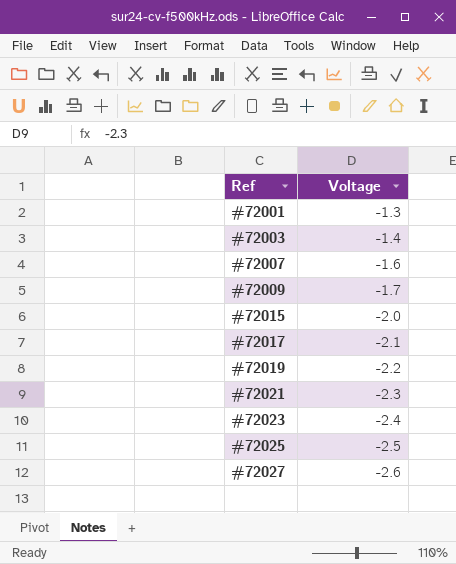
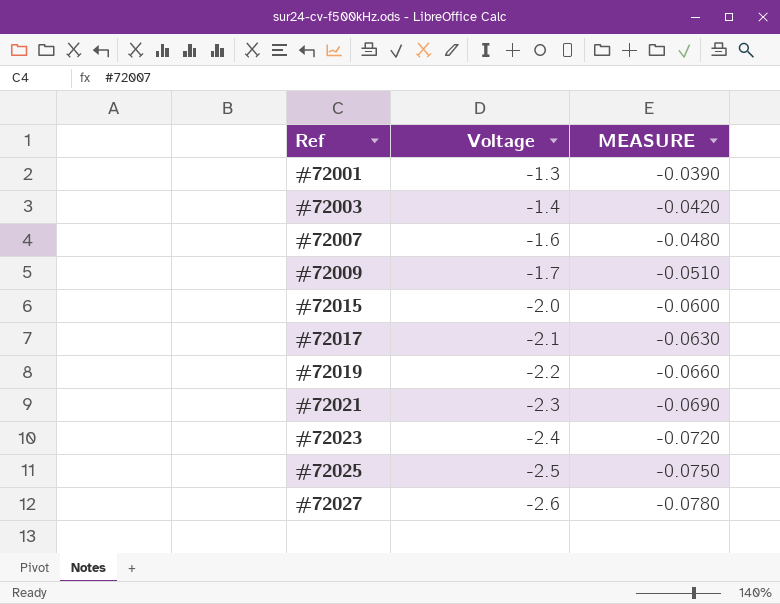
column MEASURE | formula: none -> [Voltage] * 0.03

